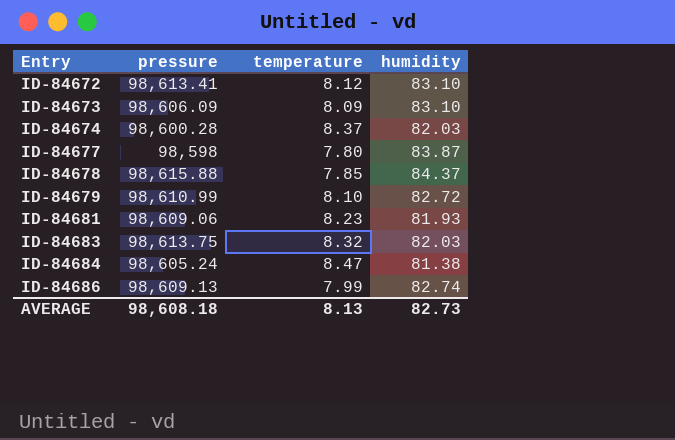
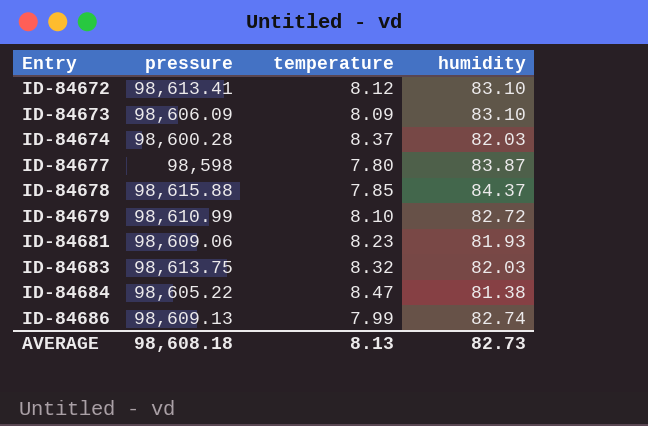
ID-84684 | pressure: 98,605.24 -> 98,605.22

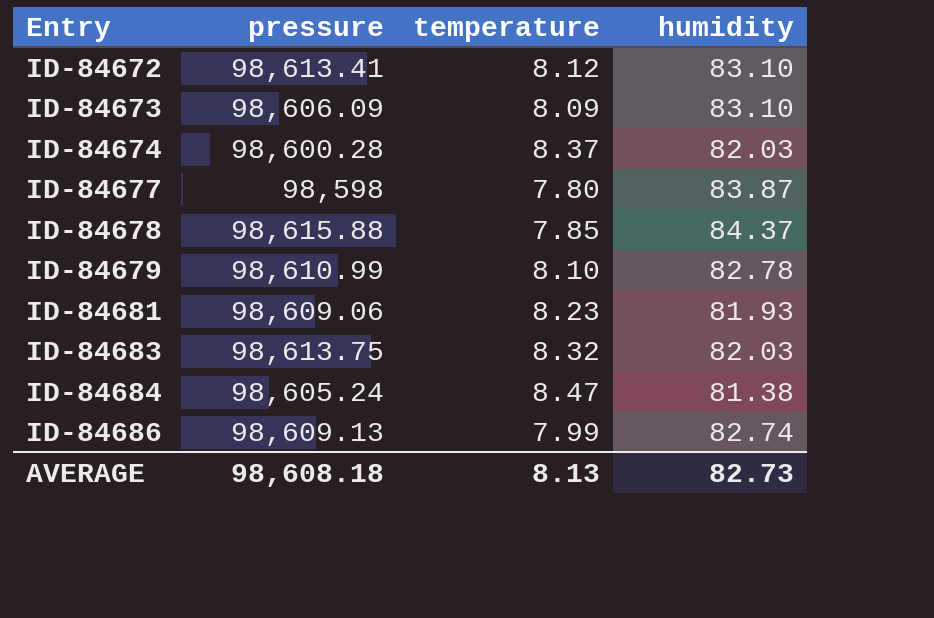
ID-84679 | humidity: 82.72 -> 82.78
ID-84684 | pressure: 98,605.22 -> 98,605.24

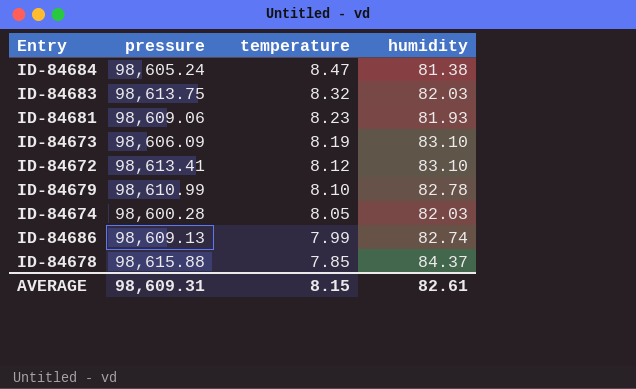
row order: Entry ascending -> temperature descending
row ID-84677: 98,598 | 7.80 | 83.87 -> none
ID-84673 | temperature: 8.09 -> 8.19
ID-84674 | temperature: 8.37 -> 8.05
AVERAGE | pressure: 98,608.18 -> 98,609.31
AVERAGE | temperature: 8.13 -> 8.15
AVERAGE | humidity: 82.73 -> 82.61

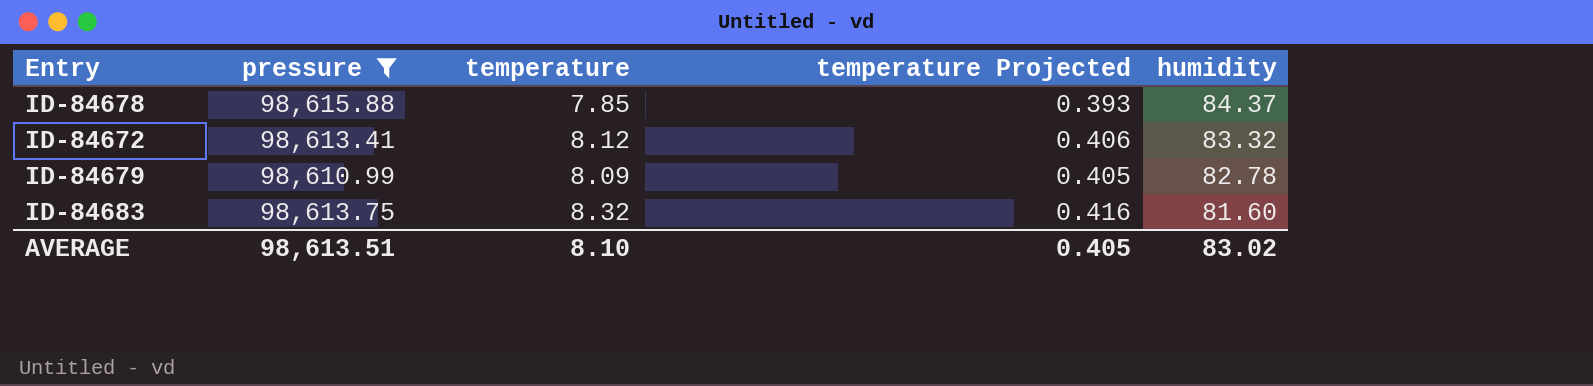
filter: none -> pressure >= 98,610.99
row order: temperature descending -> humidity descending
column temperature Projected | formula: none -> [temperature] * 0.05
ID-84672 | humidity: 83.10 -> 83.32
ID-84679 | temperature: 8.10 -> 8.09
ID-84683 | humidity: 82.03 -> 81.60
AVERAGE | pressure: 98,609.31 -> 98,613.51
AVERAGE | temperature: 8.15 -> 8.10
AVERAGE | humidity: 82.61 -> 83.02

